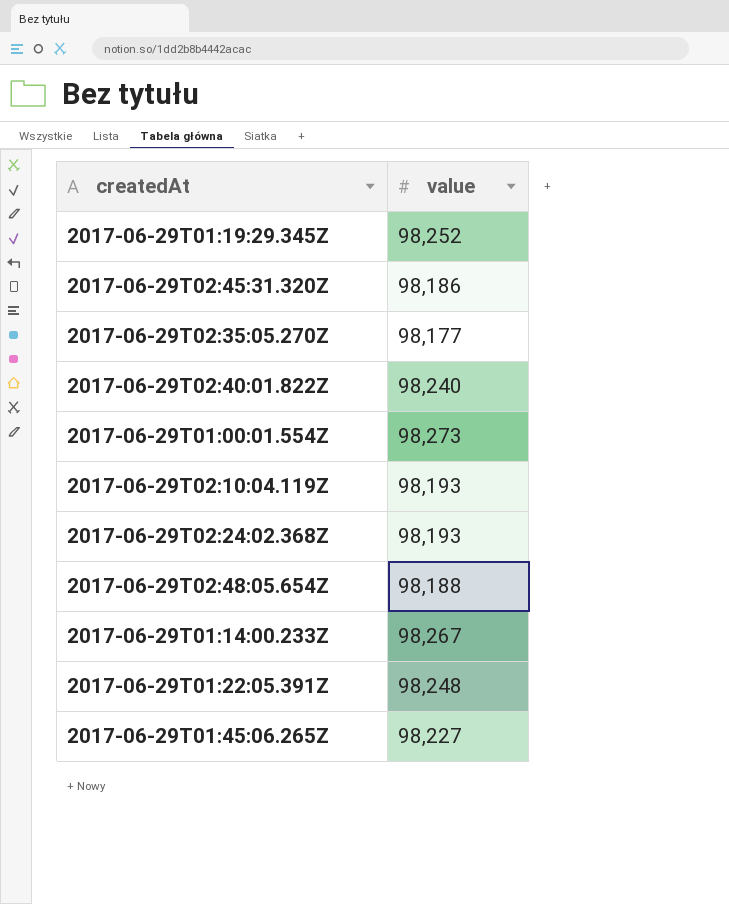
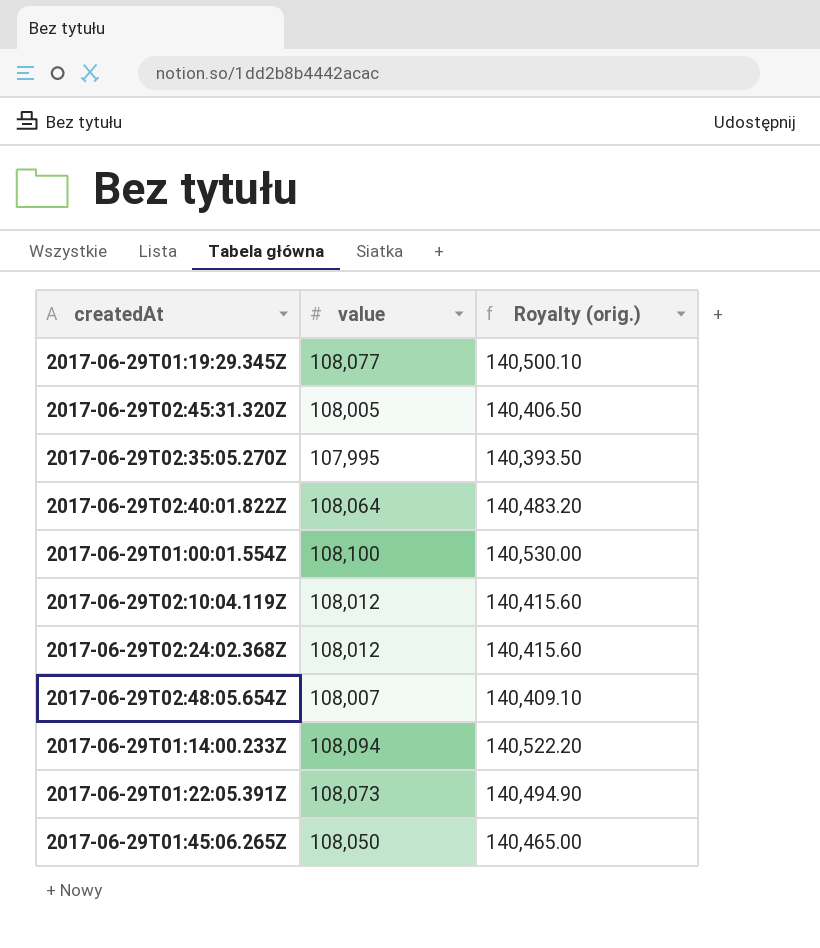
column Royalty (orig.) | formula: none -> [value] * 1.3
2017-06-29T01:19:29.345Z | value: 98,252 -> 108,077
2017-06-29T02:45:31.320Z | value: 98,186 -> 108,005
2017-06-29T02:35:05.270Z | value: 98,177 -> 107,995
2017-06-29T02:40:01.822Z | value: 98,240 -> 108,064
2017-06-29T01:00:01.554Z | value: 98,273 -> 108,100
2017-06-29T02:10:04.119Z | value: 98,193 -> 108,012
2017-06-29T02:24:02.368Z | value: 98,193 -> 108,012
2017-06-29T02:48:05.654Z | value: 98,188 -> 108,007
2017-06-29T01:14:00.233Z | value: 98,267 -> 108,094
2017-06-29T01:22:05.391Z | value: 98,248 -> 108,073
2017-06-29T01:45:06.265Z | value: 98,227 -> 108,050

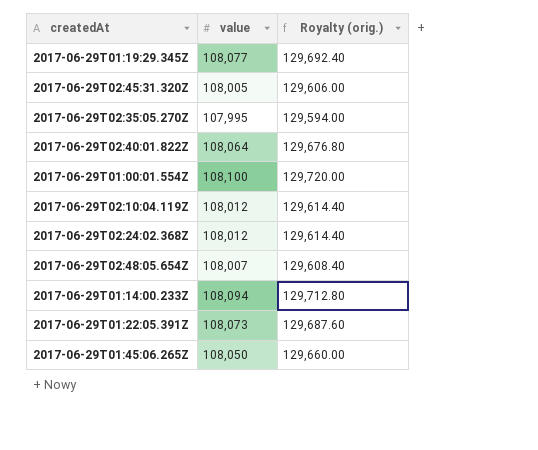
column Royalty (orig.) | formula: [value] * 1.3 -> [value] * 1.2

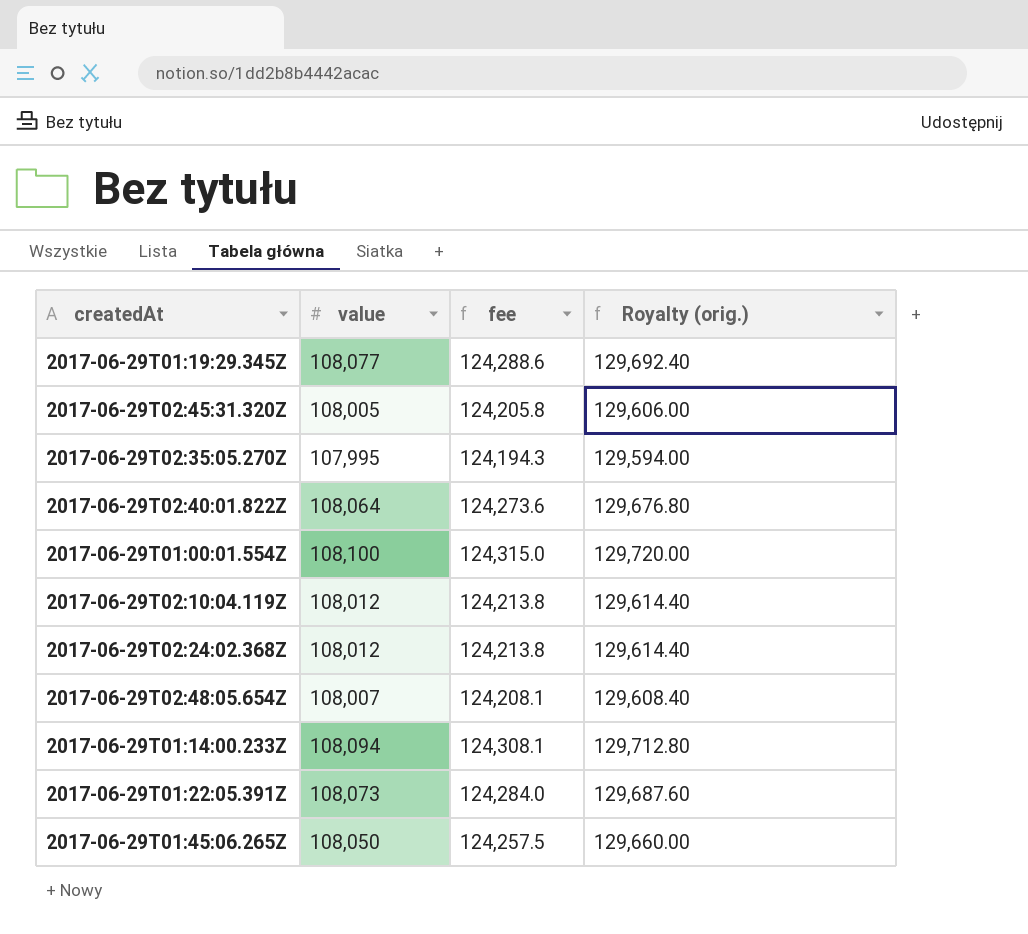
column fee | formula: none -> [value] * 1.15

